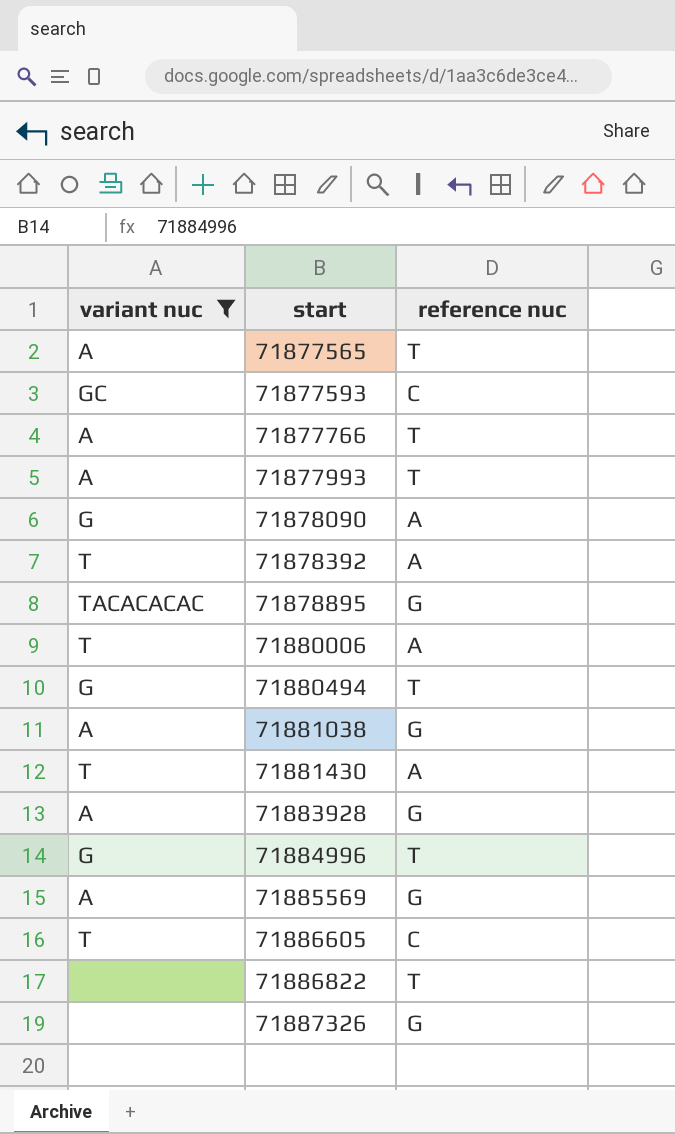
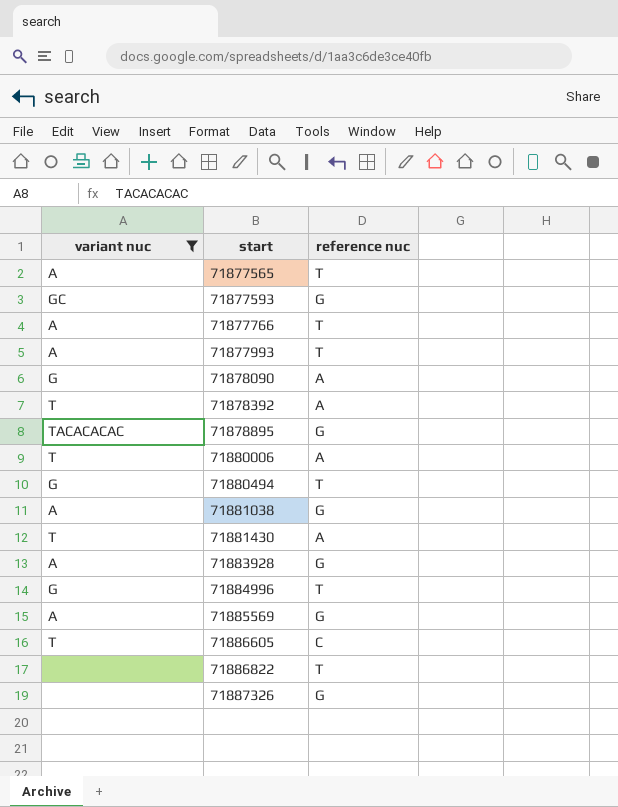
71877593 | reference nuc: C -> G

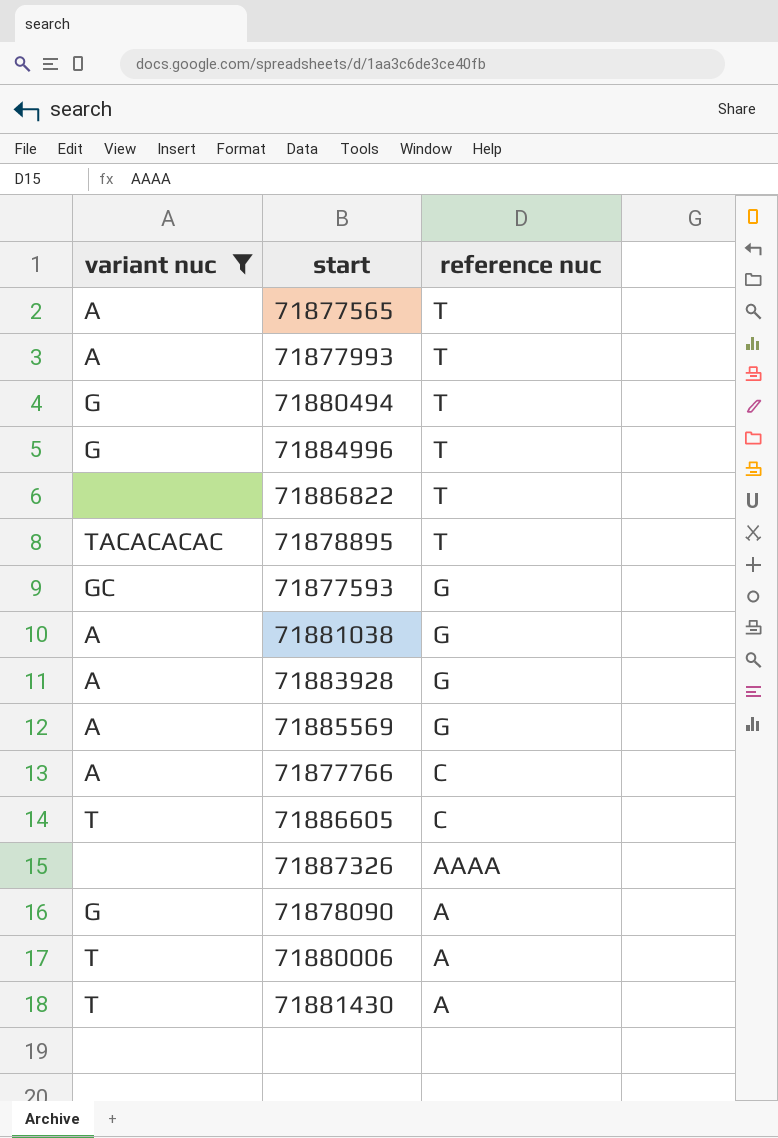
row order: start ascending -> reference nuc descending
row 71878392: T | A -> none
71878895 | reference nuc: G -> T
71877766 | reference nuc: T -> C
71887326 | reference nuc: G -> AAAA

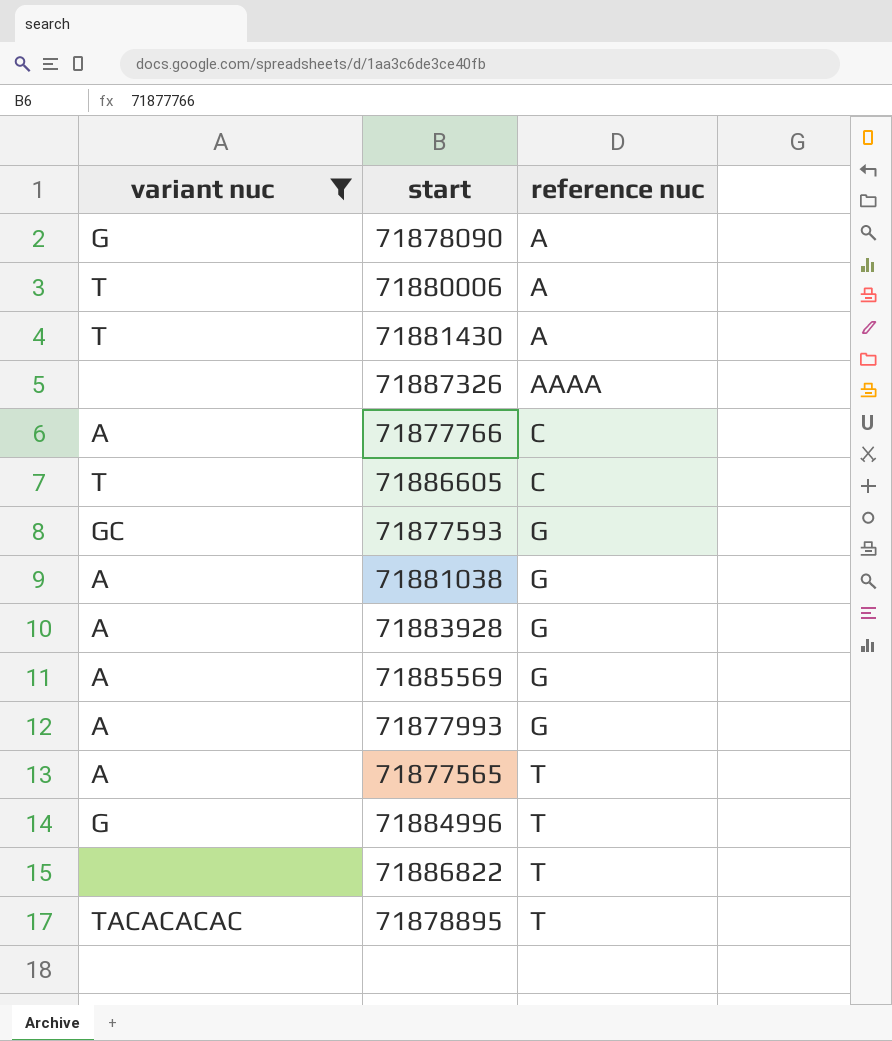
row order: reference nuc descending -> reference nuc ascending
row 71880494: G | T -> none
71877993 | reference nuc: T -> G

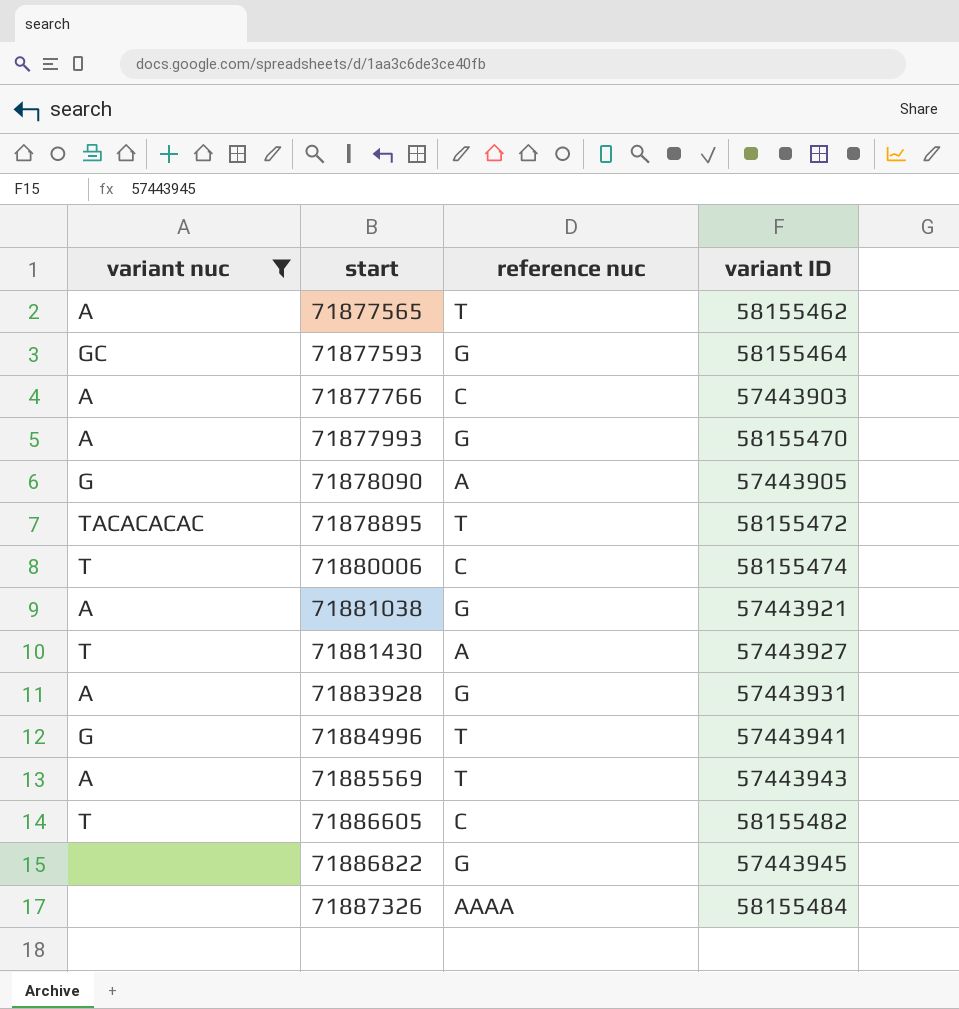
row order: reference nuc ascending -> start ascending
column variant ID | position: none -> 4
71880006 | reference nuc: A -> C
71885569 | reference nuc: G -> T
71886822 | reference nuc: T -> G

